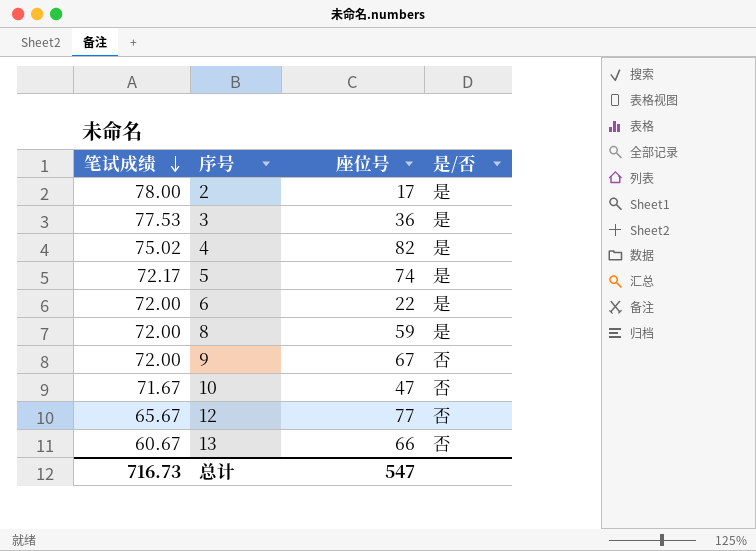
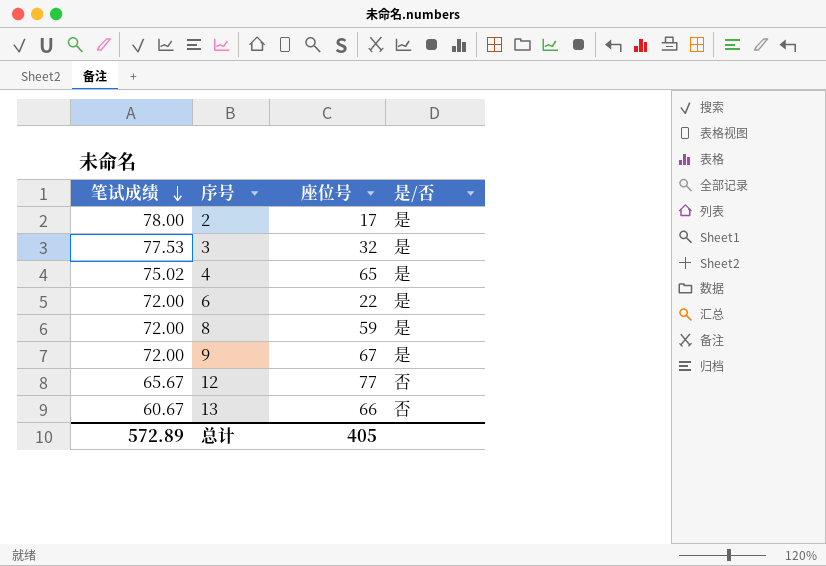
row 5: 72.17 | 74 | 是 -> none
row 10: 71.67 | 47 | 否 -> none
3 | 座位号: 36 -> 32
4 | 座位号: 82 -> 65
9 | 是/否: 否 -> 是
总计 | 笔试成绩: 716.73 -> 572.89
总计 | 座位号: 547 -> 405

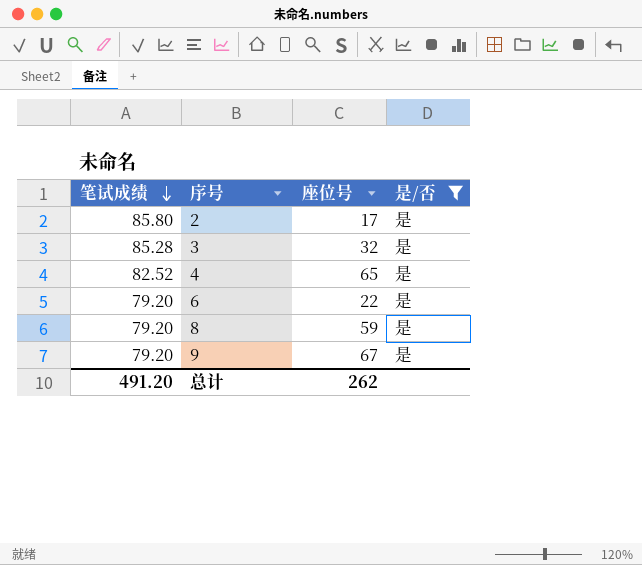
filter: none -> 是/否 = 是
2 | 笔试成绩: 78.00 -> 85.80
3 | 笔试成绩: 77.53 -> 85.28
4 | 笔试成绩: 75.02 -> 82.52
6 | 笔试成绩: 72.00 -> 79.20
8 | 笔试成绩: 72.00 -> 79.20
9 | 笔试成绩: 72.00 -> 79.20
总计 | 笔试成绩: 572.89 -> 491.20
总计 | 座位号: 405 -> 262

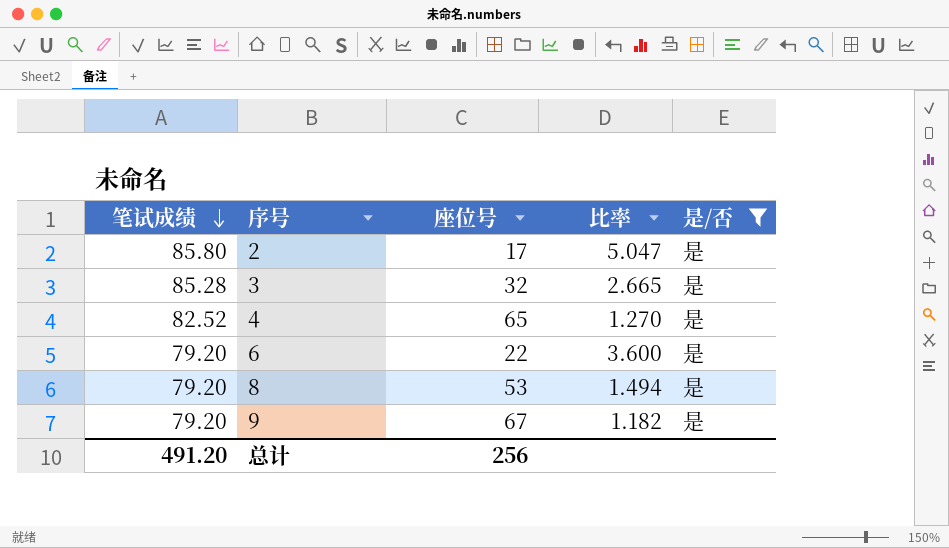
column 比率 | formula: none -> [笔试成绩] / [座位号]
8 | 座位号: 59 -> 53
总计 | 座位号: 262 -> 256

